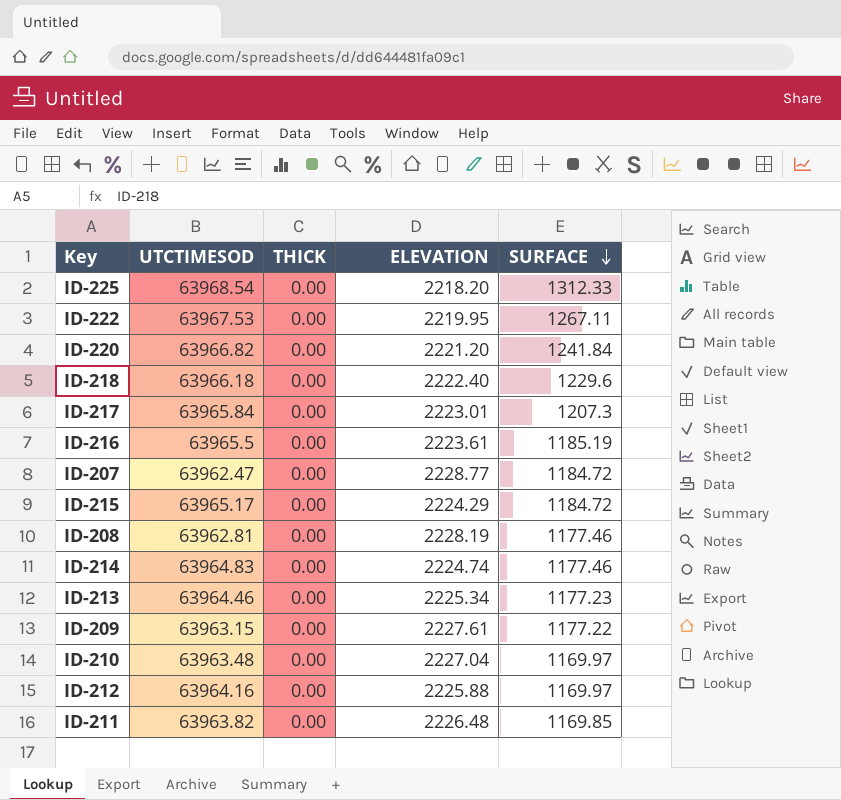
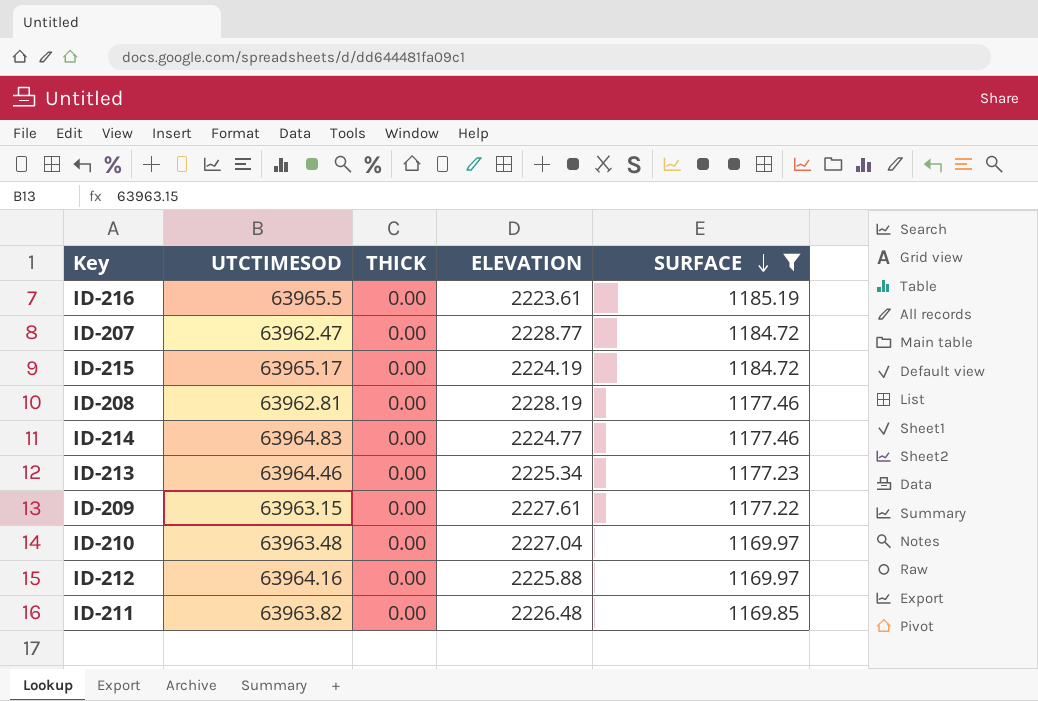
filter: none -> SURFACE <= 1185.19
ID-215 | ELEVATION: 2224.29 -> 2224.19
ID-214 | ELEVATION: 2224.74 -> 2224.77

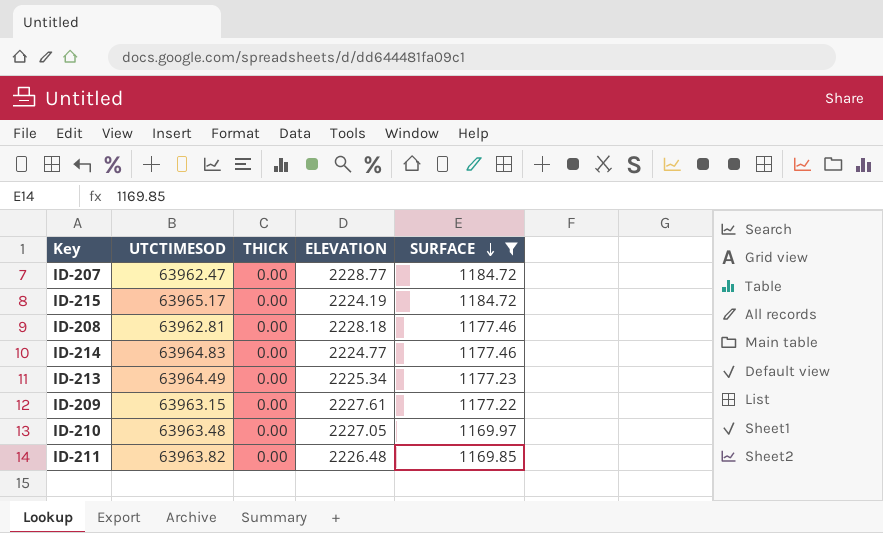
row ID-216: 63965.5 | 0.00 | 2223.61 | 1185.19 -> none
row ID-212: 63964.16 | 0.00 | 2225.88 | 1169.97 -> none
ID-208 | ELEVATION: 2228.19 -> 2228.18
ID-213 | UTCTIMESOD: 63964.46 -> 63964.49
ID-210 | ELEVATION: 2227.04 -> 2227.05

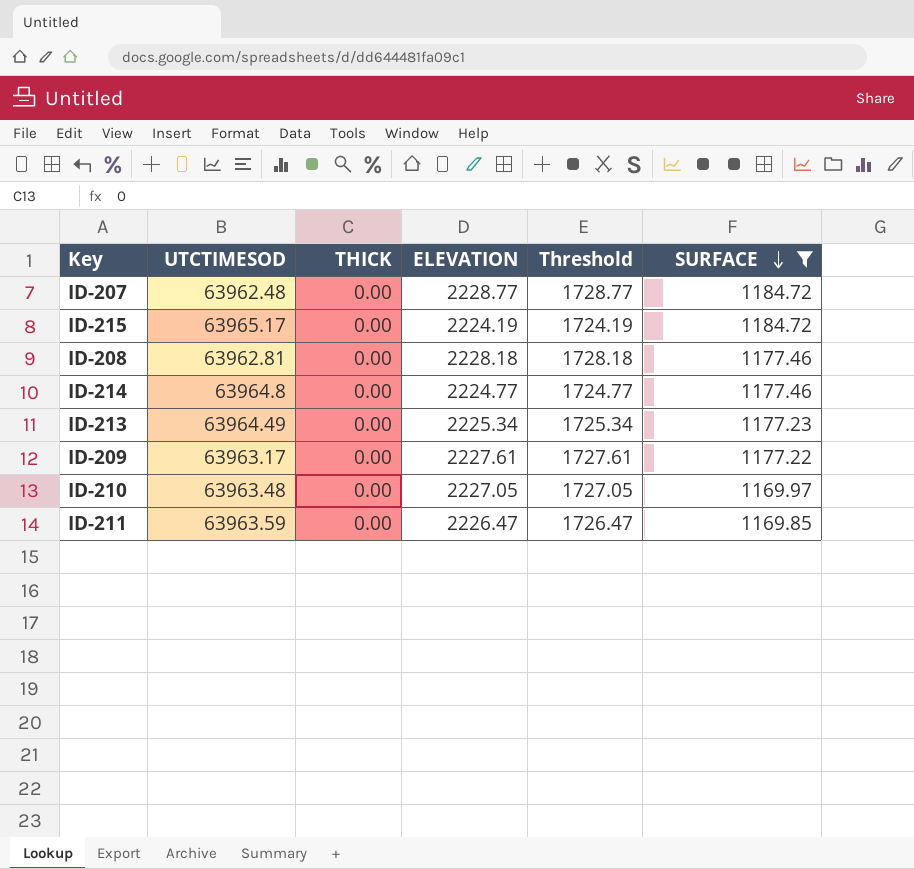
column Threshold | formula: none -> [ELEVATION] - 500
ID-207 | UTCTIMESOD: 63962.47 -> 63962.48
ID-214 | UTCTIMESOD: 63964.83 -> 63964.8
ID-209 | UTCTIMESOD: 63963.15 -> 63963.17
ID-211 | UTCTIMESOD: 63963.82 -> 63963.59
ID-211 | ELEVATION: 2226.48 -> 2226.47

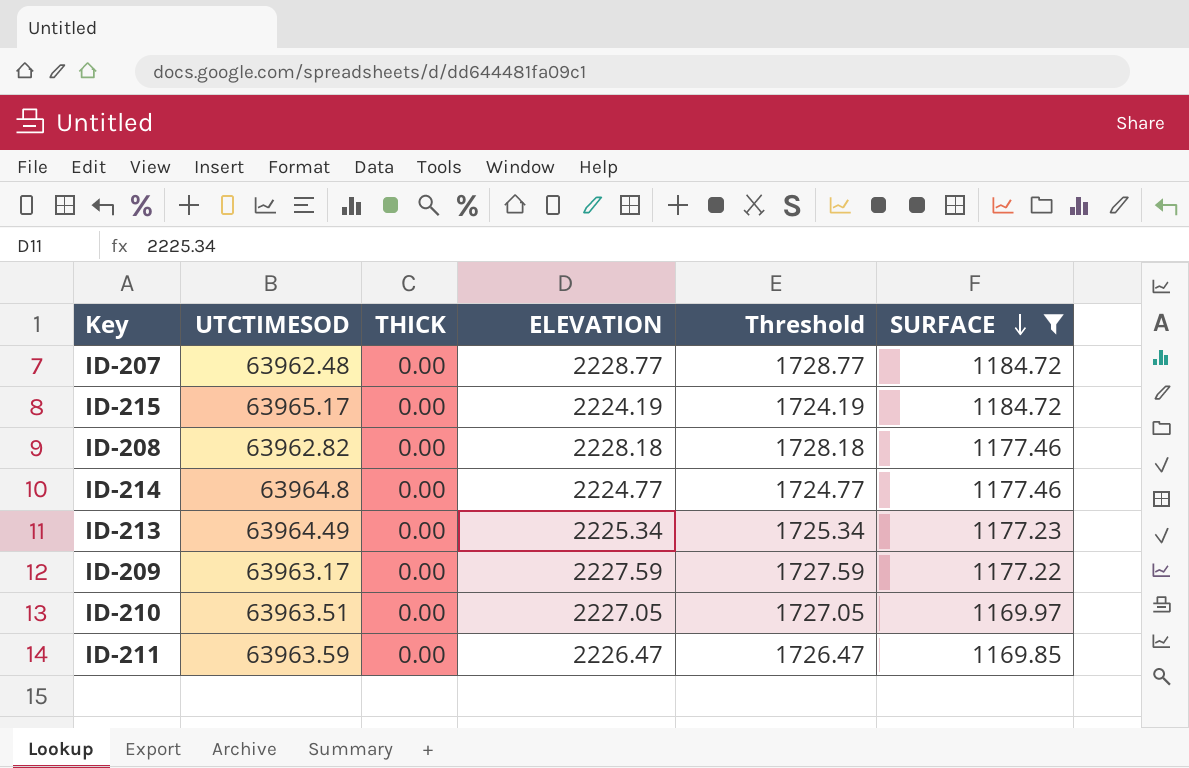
ID-208 | UTCTIMESOD: 63962.81 -> 63962.82
ID-209 | ELEVATION: 2227.61 -> 2227.59
ID-209 | Threshold: 1727.61 -> 1727.59
ID-210 | UTCTIMESOD: 63963.48 -> 63963.51

